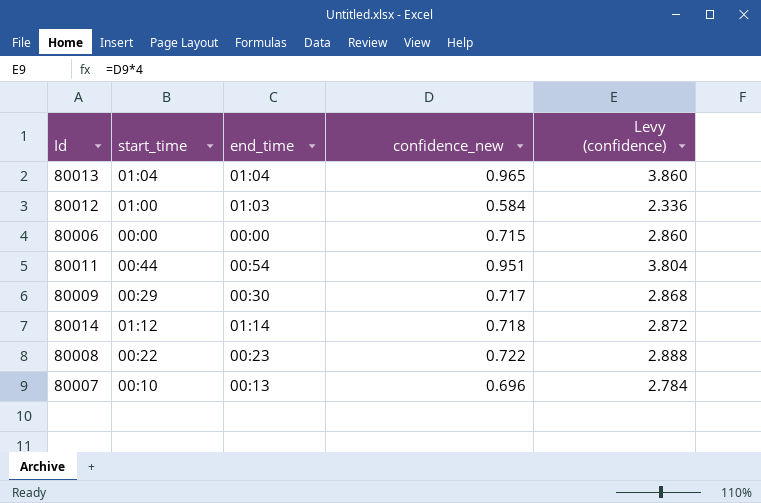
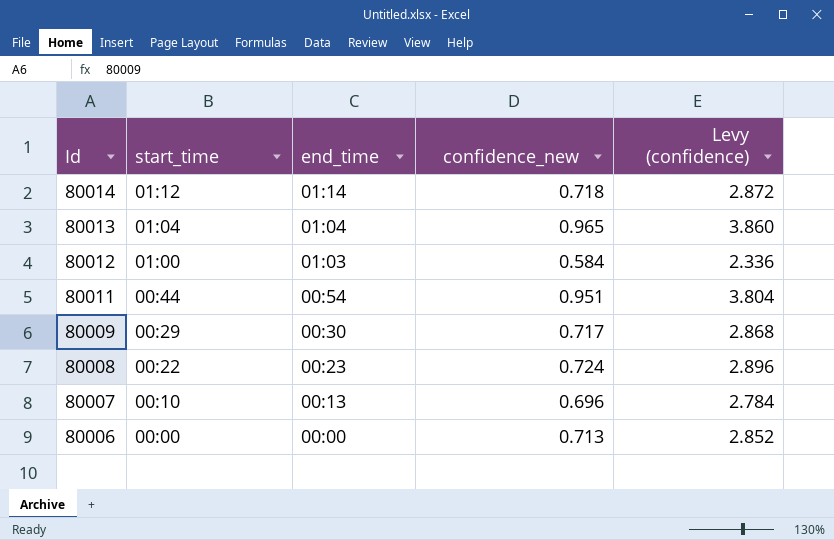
row order: none -> Id descending
80008 | confidence_new: 0.722 -> 0.724
80008 | Levy (confidence): 2.888 -> 2.896
80006 | confidence_new: 0.715 -> 0.713
80006 | Levy (confidence): 2.860 -> 2.852

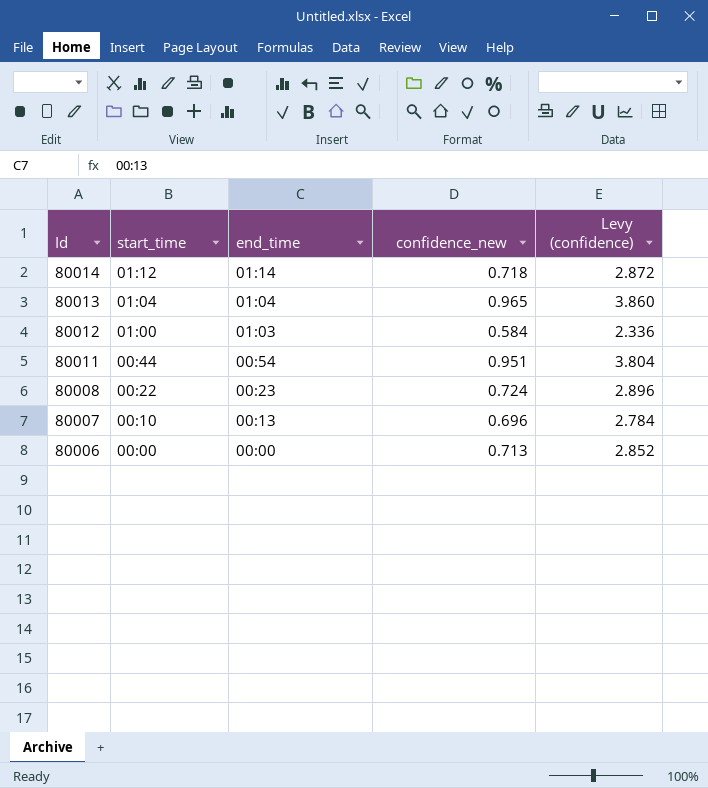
row 80009: 00:29 | 00:30 | 0.717 | 2.868 -> none

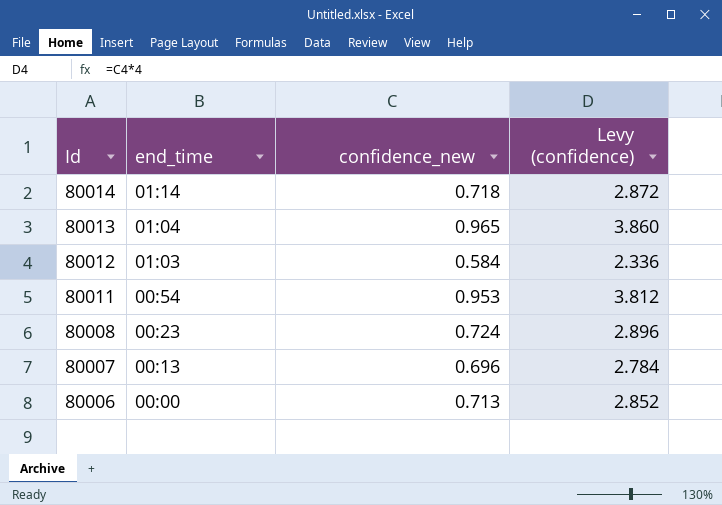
column start_time | position: 2 -> none
80011 | confidence_new: 0.951 -> 0.953
80011 | Levy (confidence): 3.804 -> 3.812

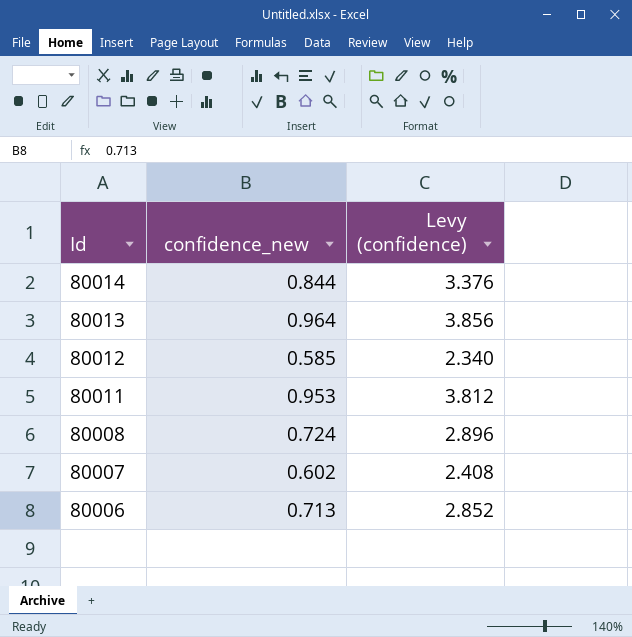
column end_time | position: 2 -> none
80014 | confidence_new: 0.718 -> 0.844
80014 | Levy (confidence): 2.872 -> 3.376
80013 | confidence_new: 0.965 -> 0.964
80013 | Levy (confidence): 3.860 -> 3.856
80012 | confidence_new: 0.584 -> 0.585
80012 | Levy (confidence): 2.336 -> 2.340
80007 | confidence_new: 0.696 -> 0.602
80007 | Levy (confidence): 2.784 -> 2.408

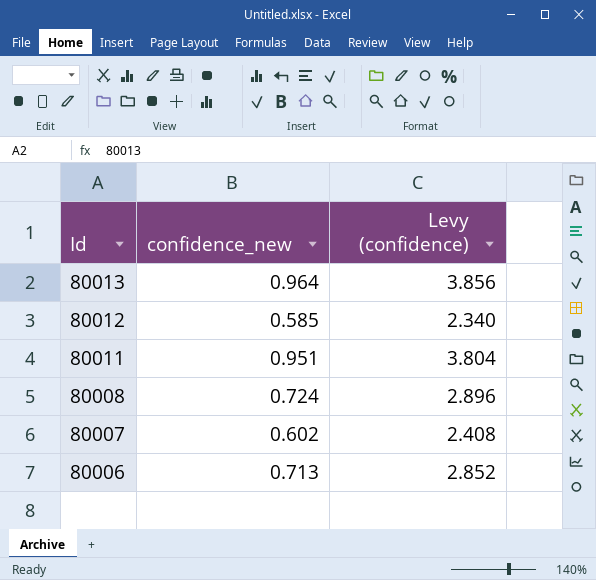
row 80014: 0.844 | 3.376 -> none
80011 | confidence_new: 0.953 -> 0.951
80011 | Levy (confidence): 3.812 -> 3.804

